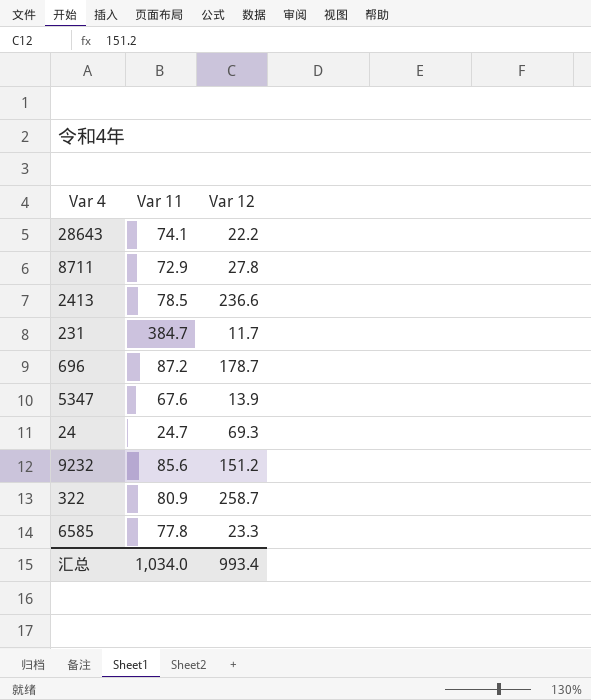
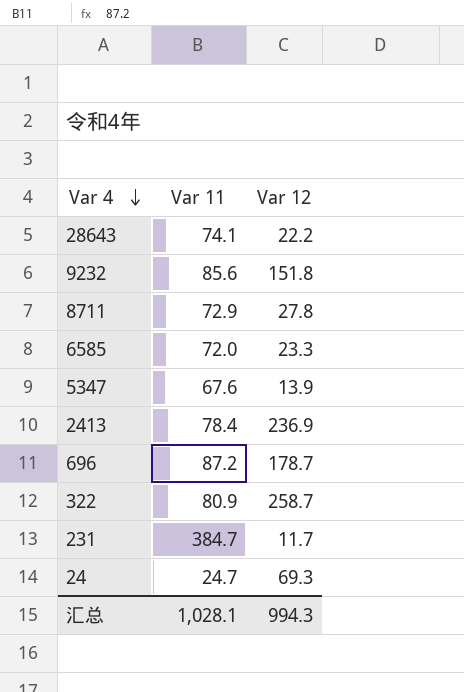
row order: none -> Var 4 descending
9232 | Var 12: 151.2 -> 151.8
6585 | Var 11: 77.8 -> 72.0
2413 | Var 11: 78.5 -> 78.4
2413 | Var 12: 236.6 -> 236.9
汇总 | Var 11: 1,034.0 -> 1,028.1
汇总 | Var 12: 993.4 -> 994.3

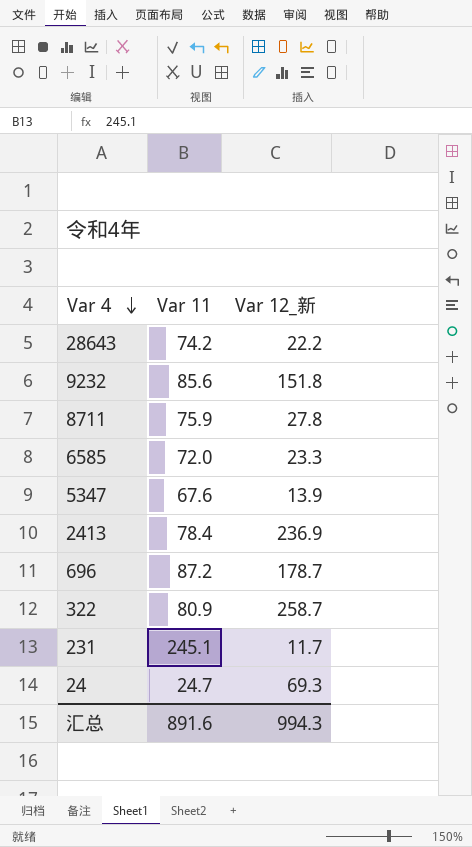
column name: Var 12 -> Var 12_新
28643 | Var 11: 74.1 -> 74.2
8711 | Var 11: 72.9 -> 75.9
231 | Var 11: 384.7 -> 245.1
汇总 | Var 11: 1,028.1 -> 891.6

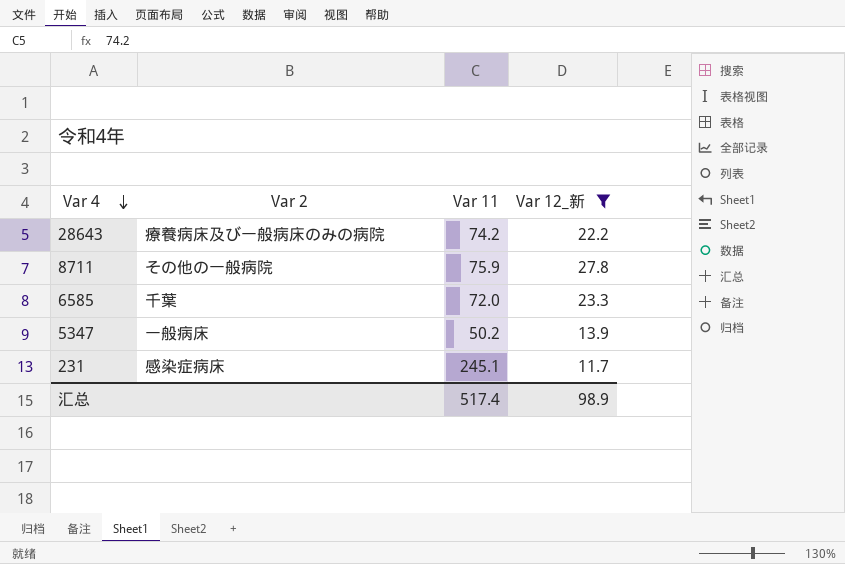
filter: none -> Var 12_新 <= 27.8
column Var 2 | position: none -> 2
5347 | Var 11: 67.6 -> 50.2
汇总 | Var 11: 891.6 -> 517.4
汇总 | Var 12_新: 994.3 -> 98.9

